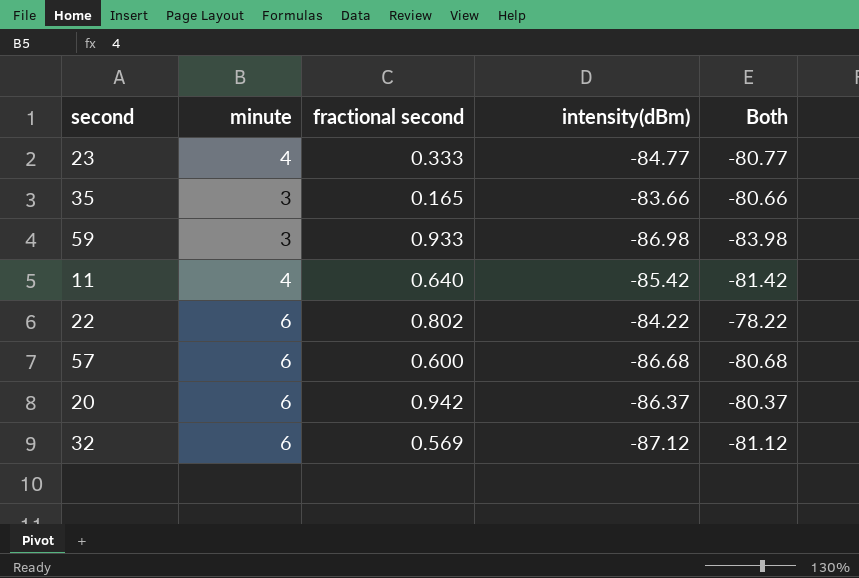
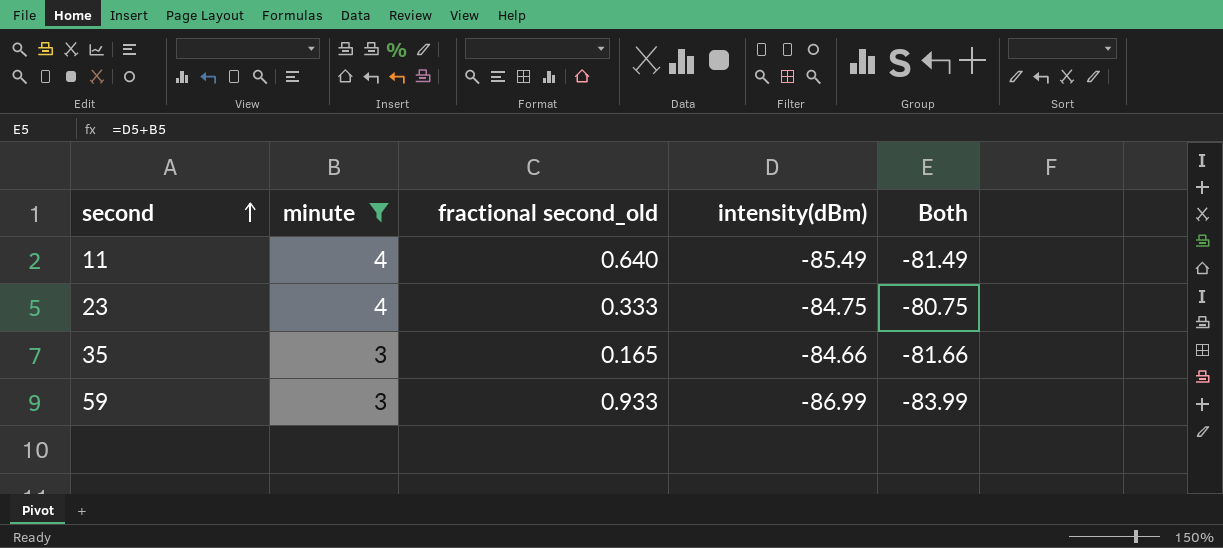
filter: none -> minute != 6
row order: none -> second ascending
column name: fractional second -> fractional second_old
11 | intensity(dBm): -85.42 -> -85.49
11 | Both: -81.42 -> -81.49
23 | intensity(dBm): -84.77 -> -84.75
23 | Both: -80.77 -> -80.75
35 | intensity(dBm): -83.66 -> -84.66
35 | Both: -80.66 -> -81.66
59 | intensity(dBm): -86.98 -> -86.99
59 | Both: -83.98 -> -83.99

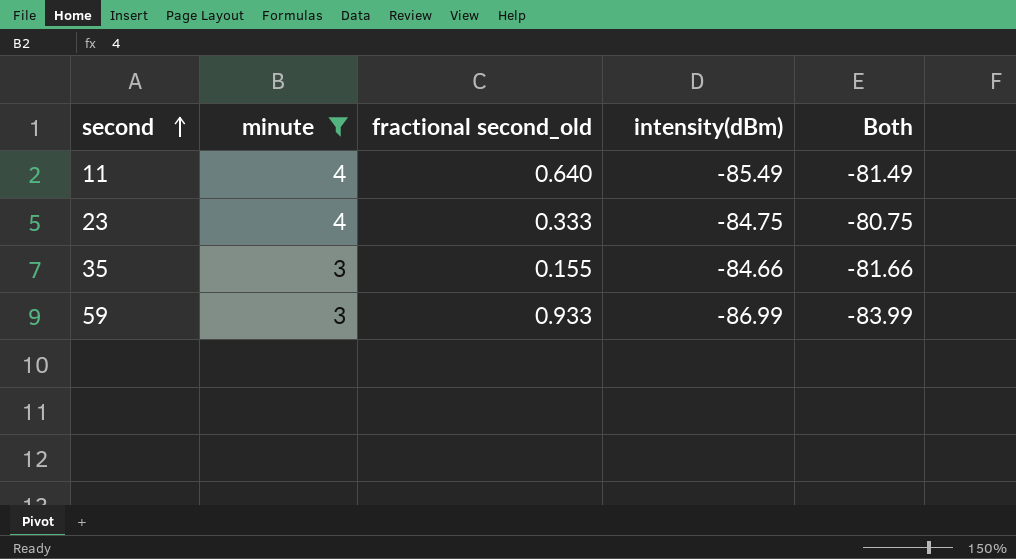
35 | fractional second_old: 0.165 -> 0.155

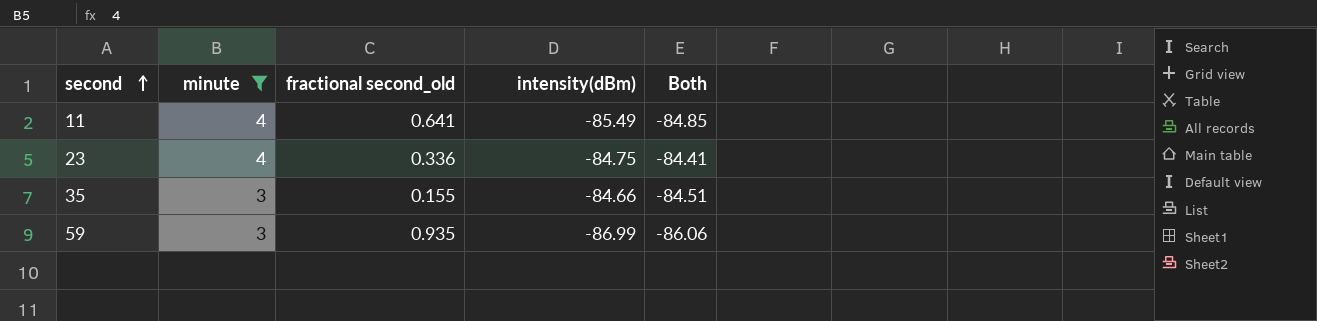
column Both | formula: [minute] + [intensity(dBm)] -> [fractional second_old] + [intensity(dBm)]
11 | fractional second_old: 0.640 -> 0.641
23 | fractional second_old: 0.333 -> 0.336
59 | fractional second_old: 0.933 -> 0.935

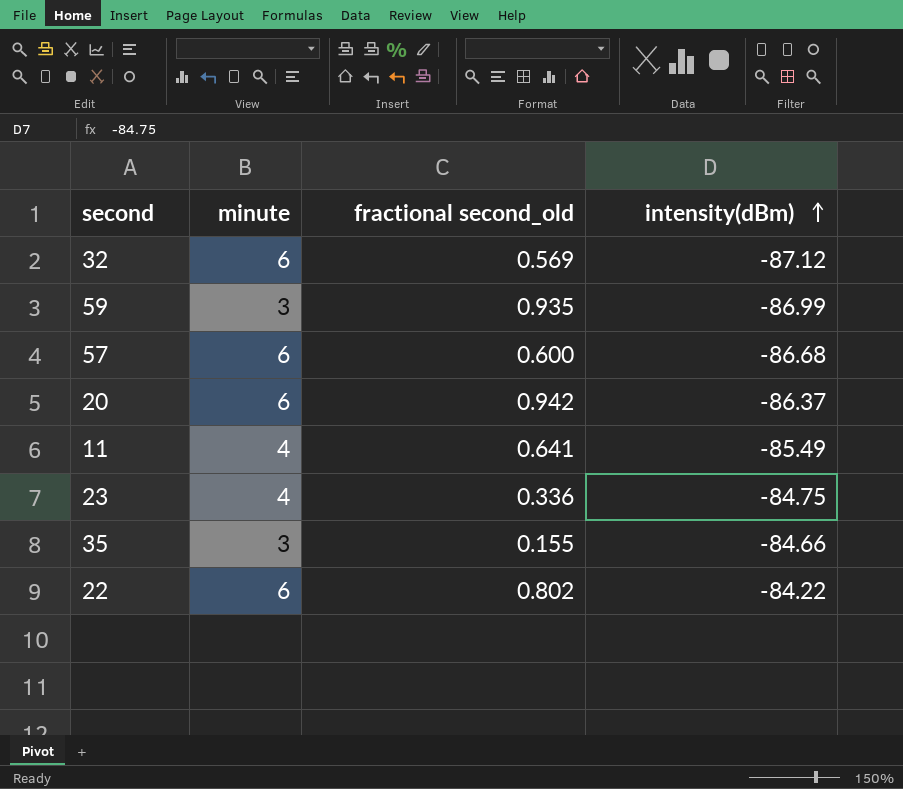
filter: minute != 6 -> none
row order: second ascending -> intensity(dBm) ascending
column Both | formula: [fractional second_old] + [intensity(dBm)] -> none

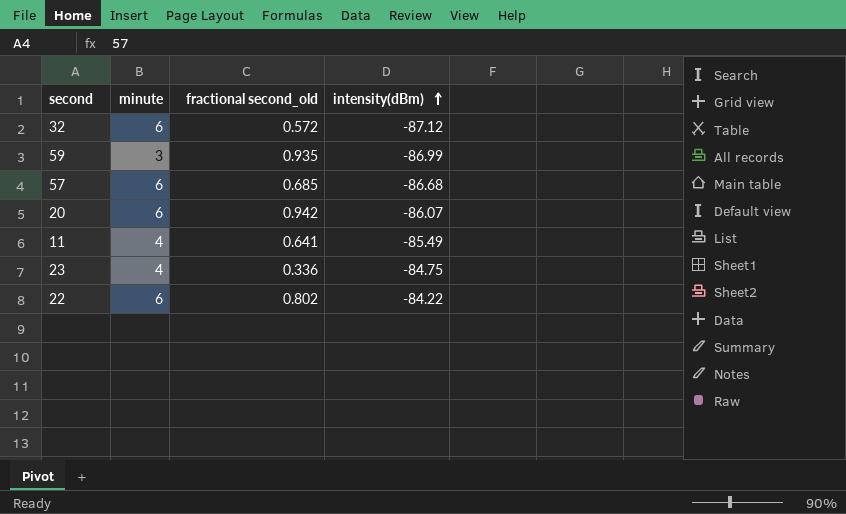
row 35: 3 | 0.155 | -84.66 -> none
32 | fractional second_old: 0.569 -> 0.572
57 | fractional second_old: 0.600 -> 0.685
20 | intensity(dBm): -86.37 -> -86.07

